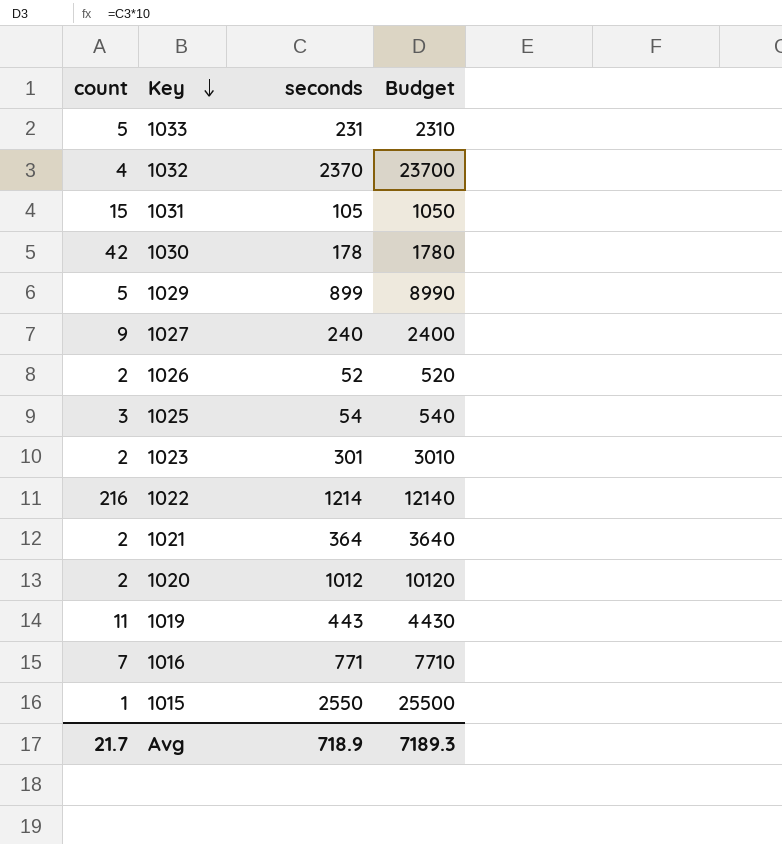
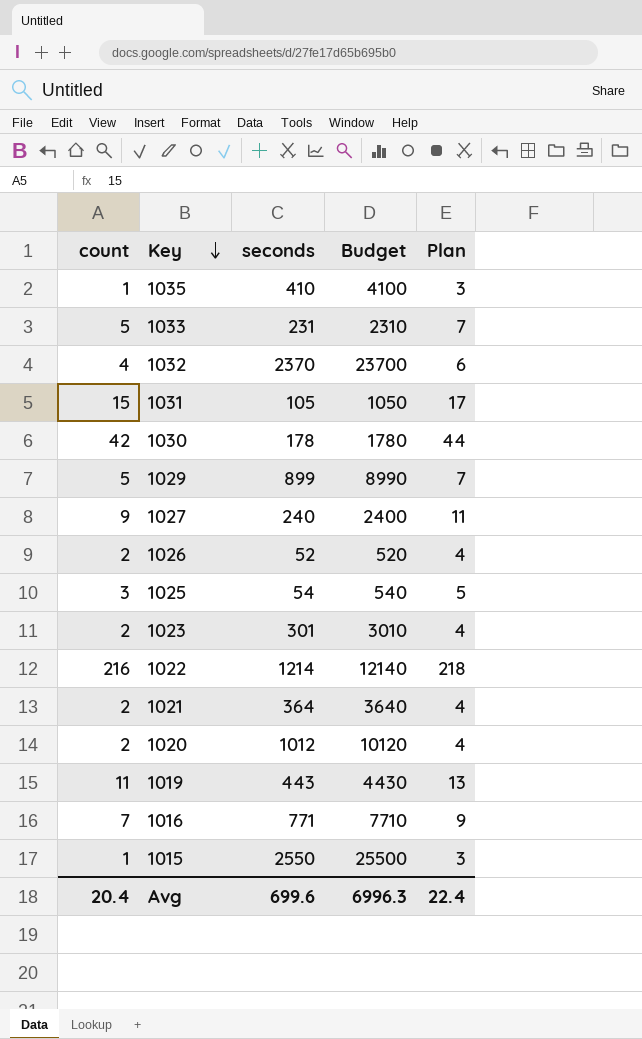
column Plan | formula: none -> [count] + 2
row 1035: none -> 1 | 410 | 4100 | 3
Avg | count: 21.7 -> 20.4
Avg | seconds: 718.9 -> 699.6
Avg | Budget: 7189.3 -> 6996.3

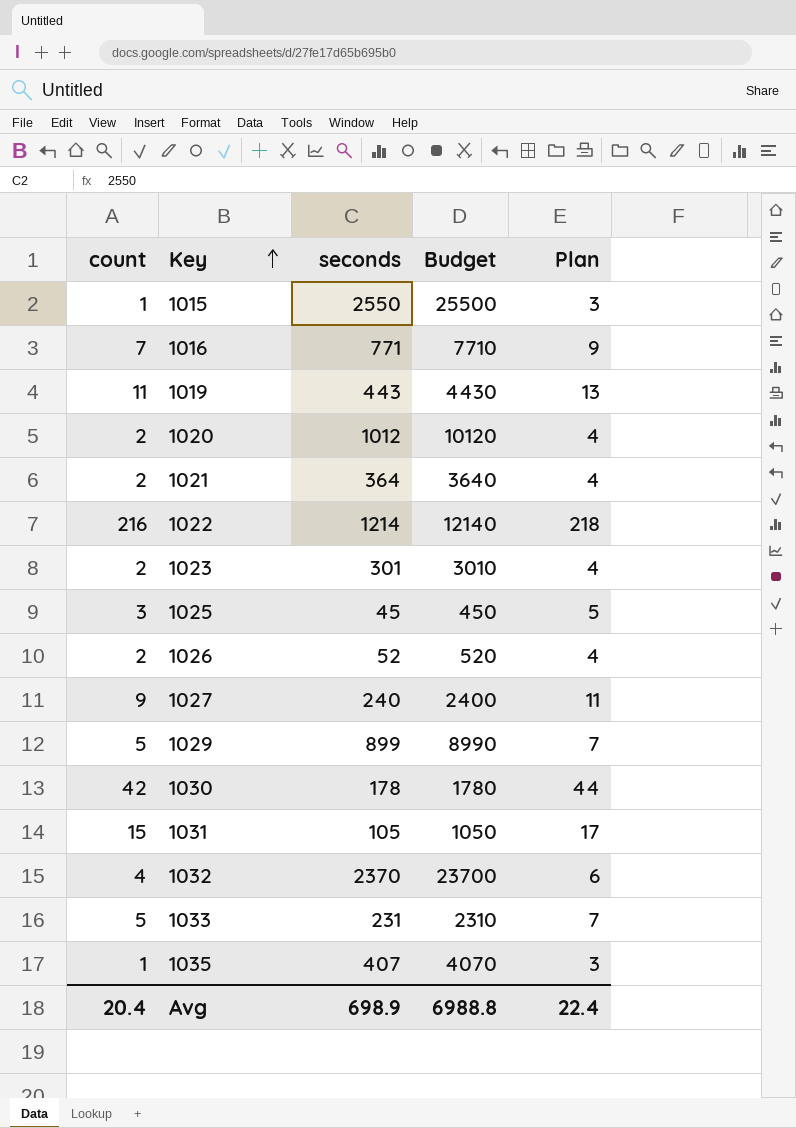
row order: Key descending -> Key ascending
1025 | seconds: 54 -> 45
1025 | Budget: 540 -> 450
1035 | seconds: 410 -> 407
1035 | Budget: 4100 -> 4070
Avg | seconds: 699.6 -> 698.9
Avg | Budget: 6996.3 -> 6988.8

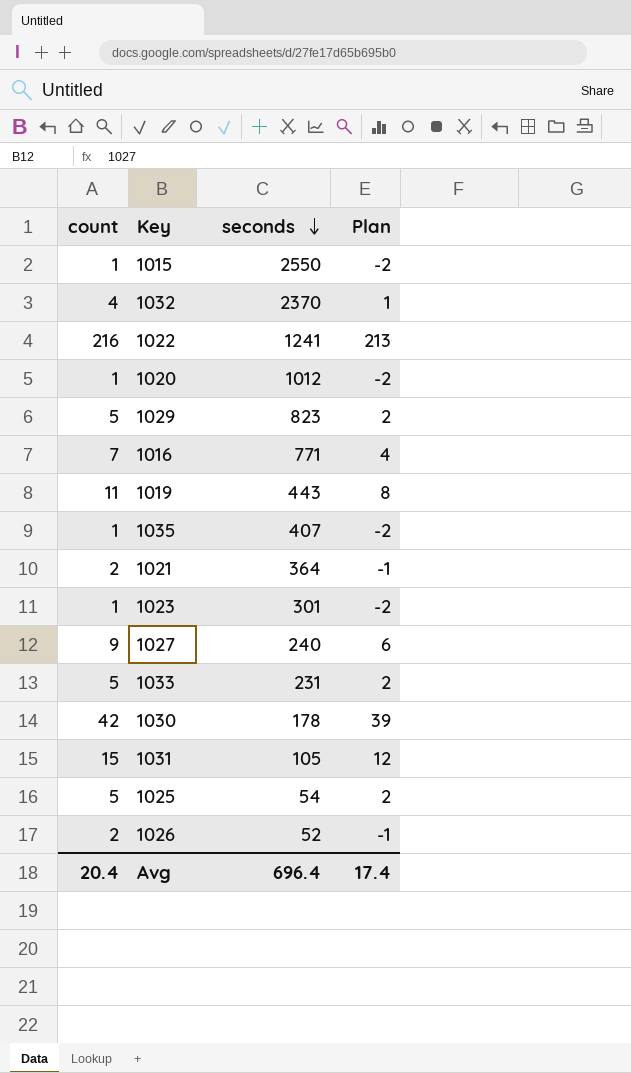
row order: Key ascending -> seconds descending
column Budget | formula: [seconds] * 10 -> none
column Plan | formula: [count] + 2 -> [count] - 3
1022 | seconds: 1214 -> 1241
1020 | count: 2 -> 1
1029 | seconds: 899 -> 823
1023 | count: 2 -> 1
1025 | count: 3 -> 5
1025 | seconds: 45 -> 54
Avg | seconds: 698.9 -> 696.4
Avg | Plan: 22.4 -> 17.4

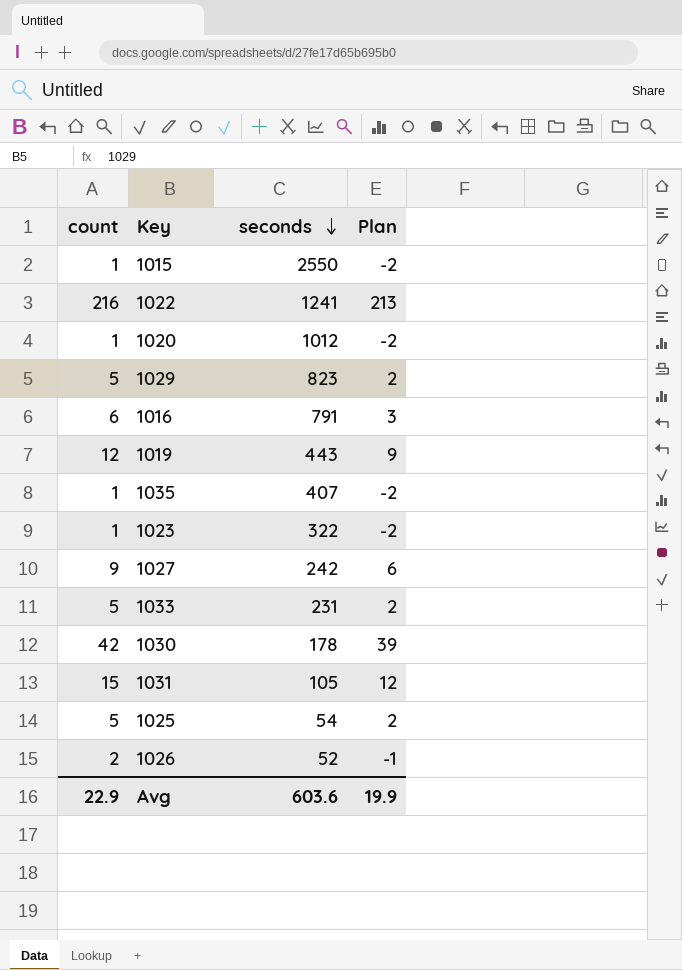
row 1032: 4 | 2370 | 1 -> none
row 1021: 2 | 364 | -1 -> none
1016 | count: 7 -> 6
1016 | seconds: 771 -> 791
1016 | Plan: 4 -> 3
1019 | count: 11 -> 12
1019 | Plan: 8 -> 9
1023 | seconds: 301 -> 322
1027 | seconds: 240 -> 242
Avg | count: 20.4 -> 22.9
Avg | seconds: 696.4 -> 603.6
Avg | Plan: 17.4 -> 19.9

